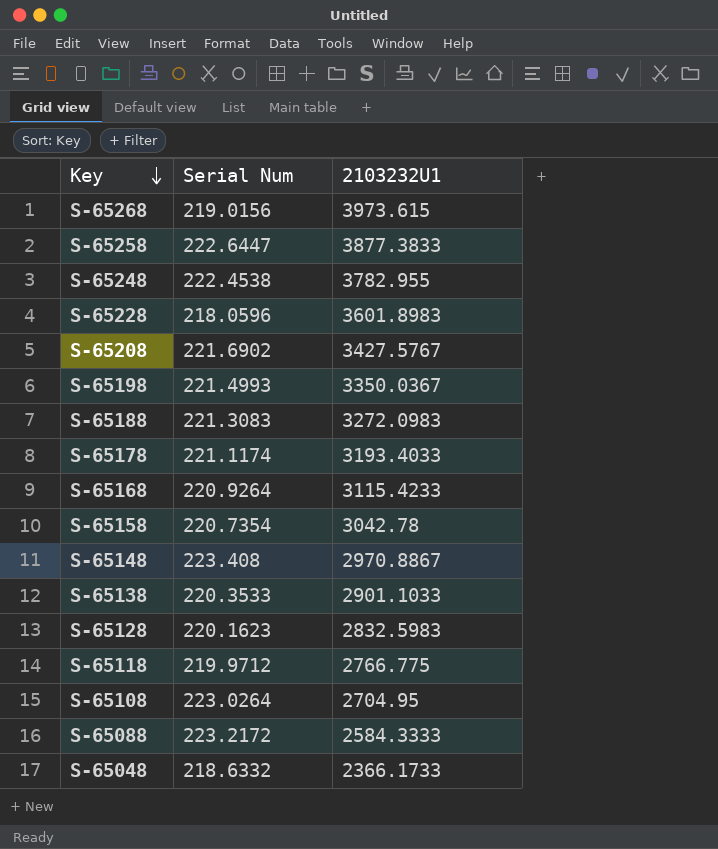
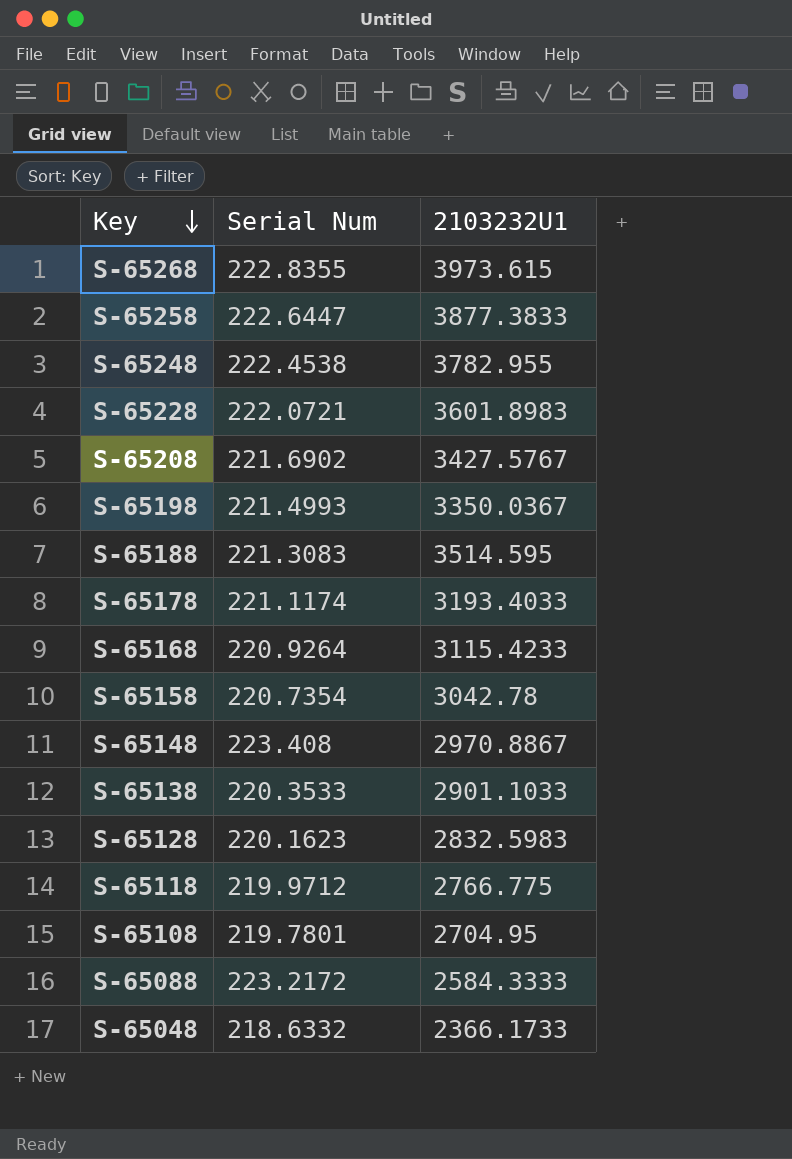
S-65268 | Serial Num: 219.0156 -> 222.8355
S-65228 | Serial Num: 218.0596 -> 222.0721
S-65188 | 2103232U1: 3272.0983 -> 3514.595
S-65108 | Serial Num: 223.0264 -> 219.7801

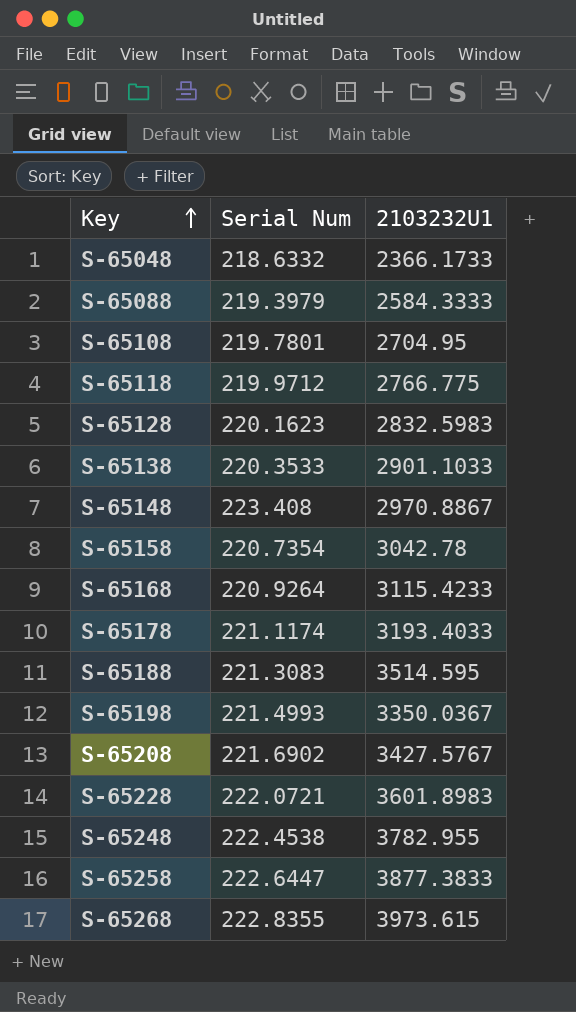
row order: Key descending -> Key ascending
S-65088 | Serial Num: 223.2172 -> 219.3979

